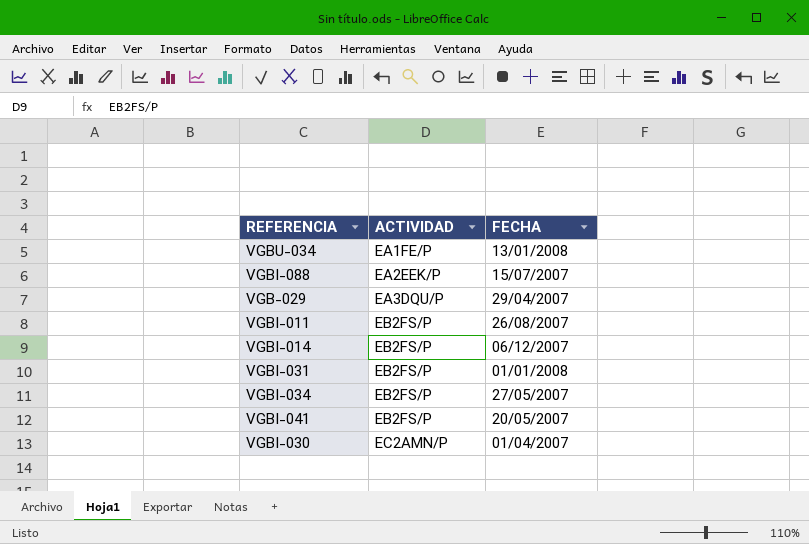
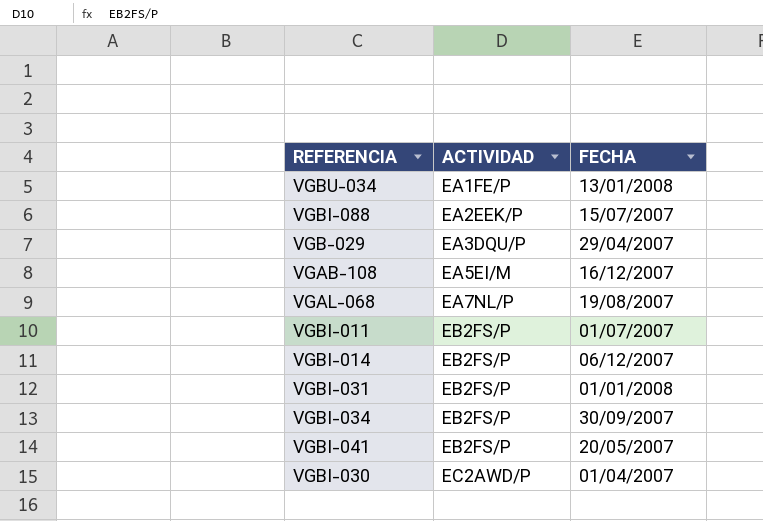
row VGAB-108: none -> EA5EI/M | 16/12/2007
row VGAL-068: none -> EA7NL/P | 19/08/2007
VGBI-011 | FECHA: 26/08/2007 -> 01/07/2007
VGBI-034 | FECHA: 27/05/2007 -> 30/09/2007
VGBI-030 | ACTIVIDAD: EC2AMN/P -> EC2AWD/P

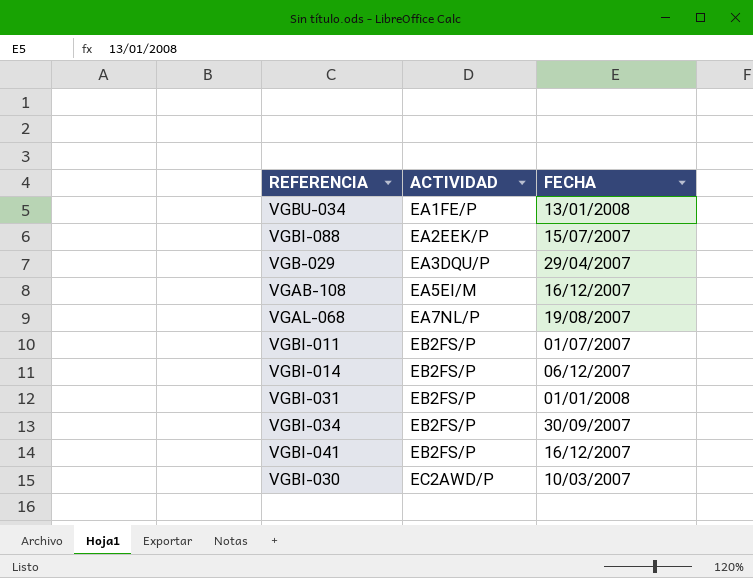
VGBI-041 | FECHA: 20/05/2007 -> 16/12/2007
VGBI-030 | FECHA: 01/04/2007 -> 10/03/2007

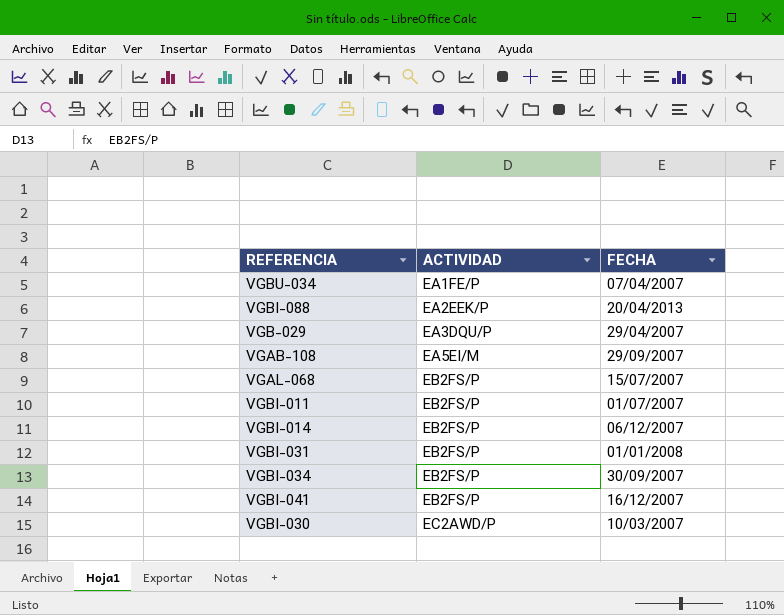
VGBU-034 | FECHA: 13/01/2008 -> 07/04/2007
VGBI-088 | FECHA: 15/07/2007 -> 20/04/2013
VGAB-108 | FECHA: 16/12/2007 -> 29/09/2007
VGAL-068 | ACTIVIDAD: EA7NL/P -> EB2FS/P
VGAL-068 | FECHA: 19/08/2007 -> 15/07/2007

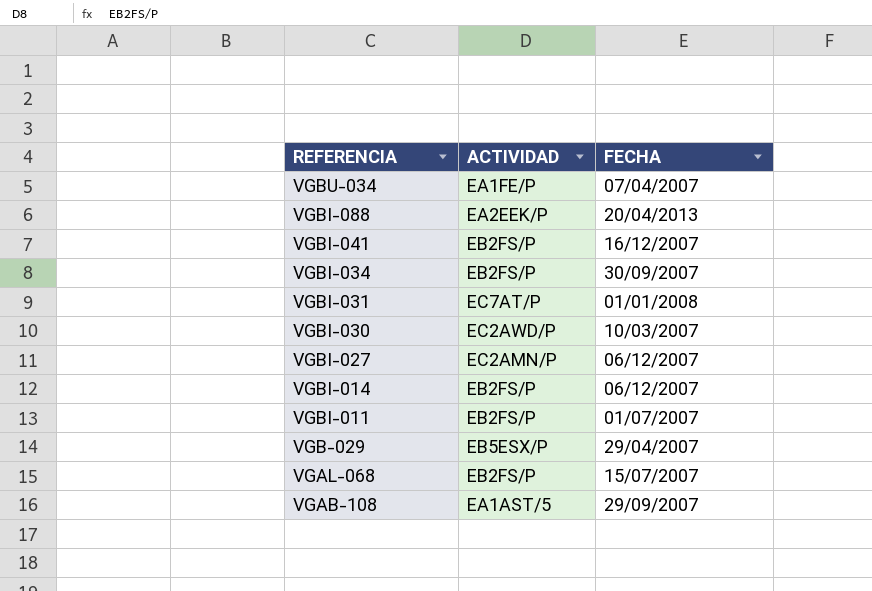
row order: ACTIVIDAD ascending -> REFERENCIA descending
VGBI-031 | ACTIVIDAD: EB2FS/P -> EC7AT/P
row VGBI-027: none -> EC2AMN/P | 06/12/2007
VGB-029 | ACTIVIDAD: EA3DQU/P -> EB5ESX/P
VGAB-108 | ACTIVIDAD: EA5EI/M -> EA1AST/5

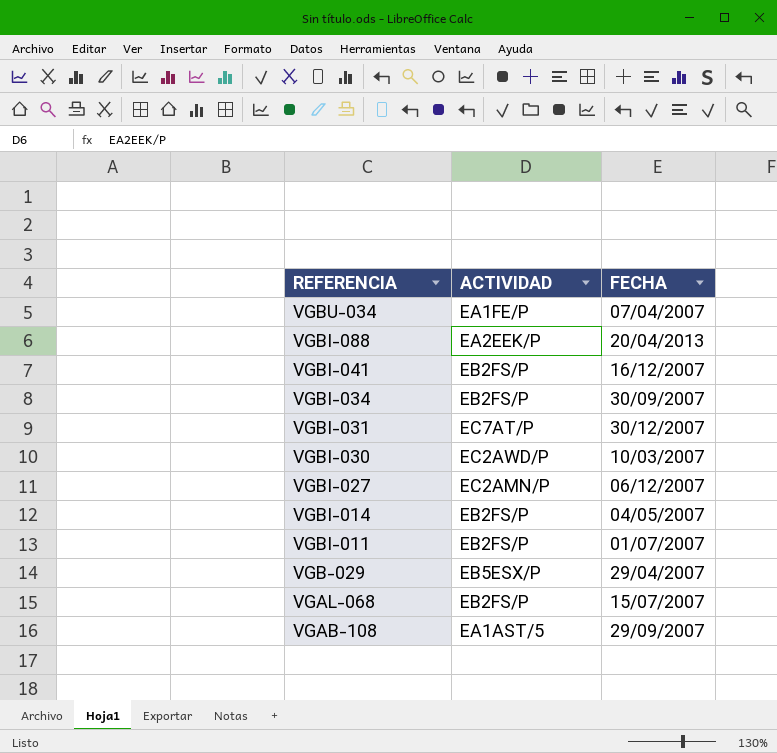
VGBI-031 | FECHA: 01/01/2008 -> 30/12/2007
VGBI-014 | FECHA: 06/12/2007 -> 04/05/2007

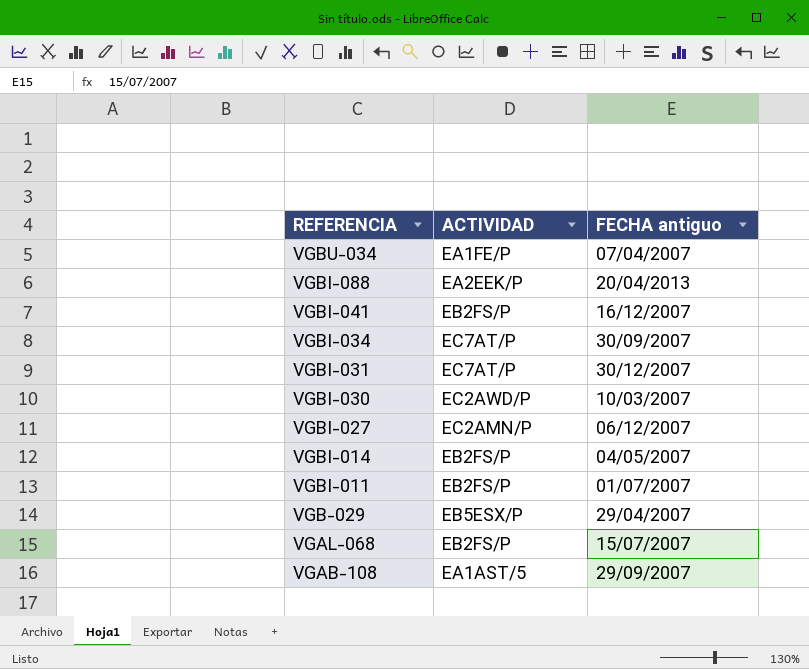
column name: FECHA -> FECHA antiguo
VGBI-034 | ACTIVIDAD: EB2FS/P -> EC7AT/P

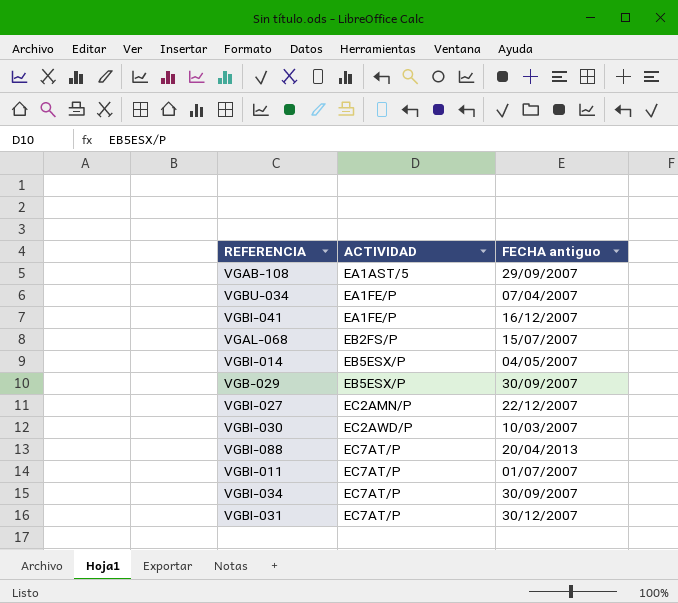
row order: REFERENCIA descending -> ACTIVIDAD ascending
VGBI-041 | ACTIVIDAD: EB2FS/P -> EA1FE/P
VGBI-014 | ACTIVIDAD: EB2FS/P -> EB5ESX/P
VGB-029 | FECHA antiguo: 29/04/2007 -> 30/09/2007
VGBI-027 | FECHA antiguo: 06/12/2007 -> 22/12/2007
VGBI-088 | ACTIVIDAD: EA2EEK/P -> EC7AT/P
VGBI-011 | ACTIVIDAD: EB2FS/P -> EC7AT/P

